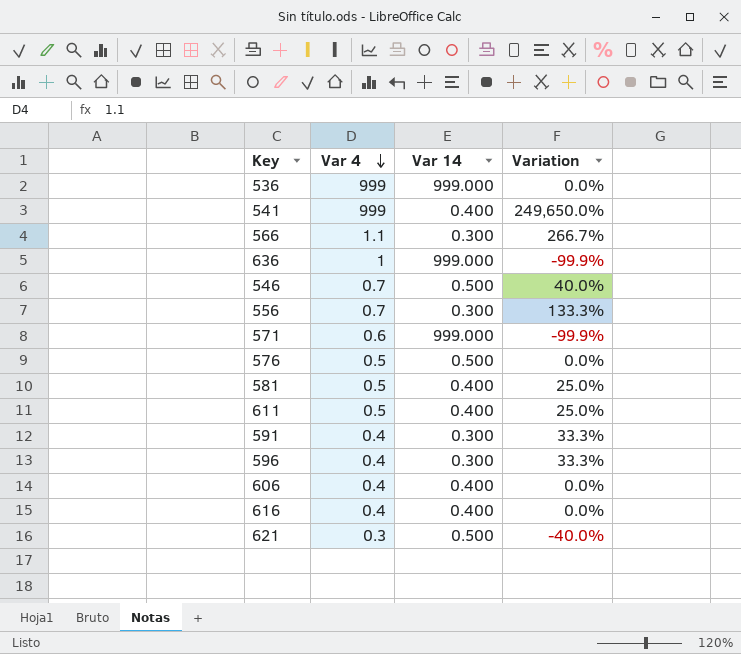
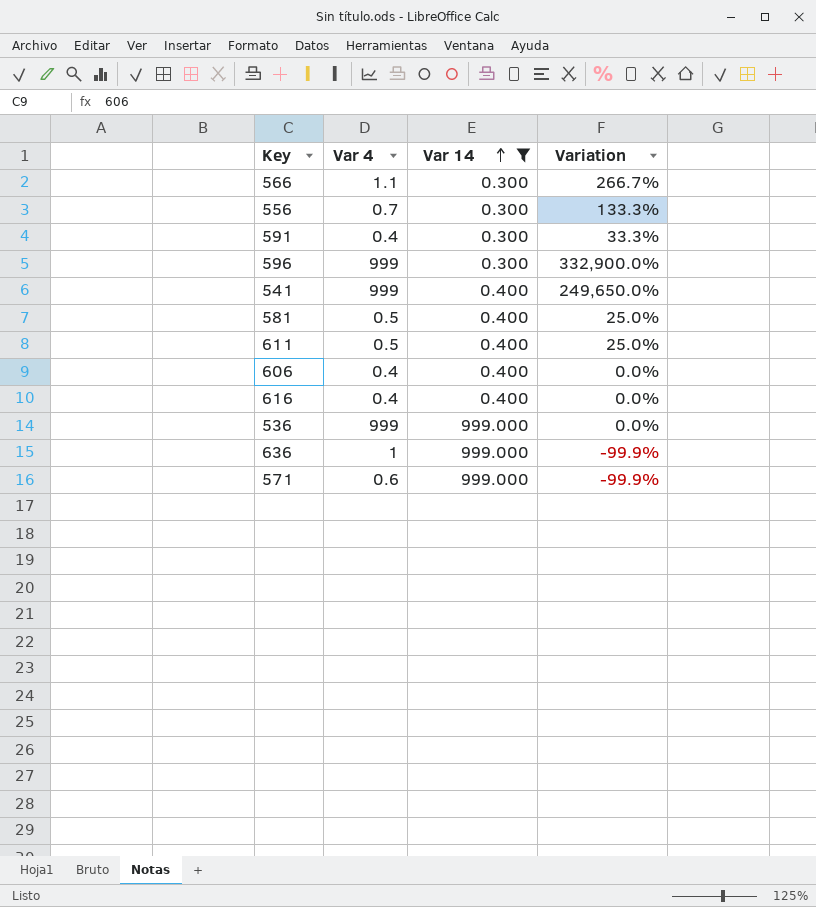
filter: none -> Var 14 != 0.500
row order: Var 4 descending -> Var 14 ascending
596 | Var 4: 0.4 -> 999
596 | Variation: 33.3% -> 332,900.0%

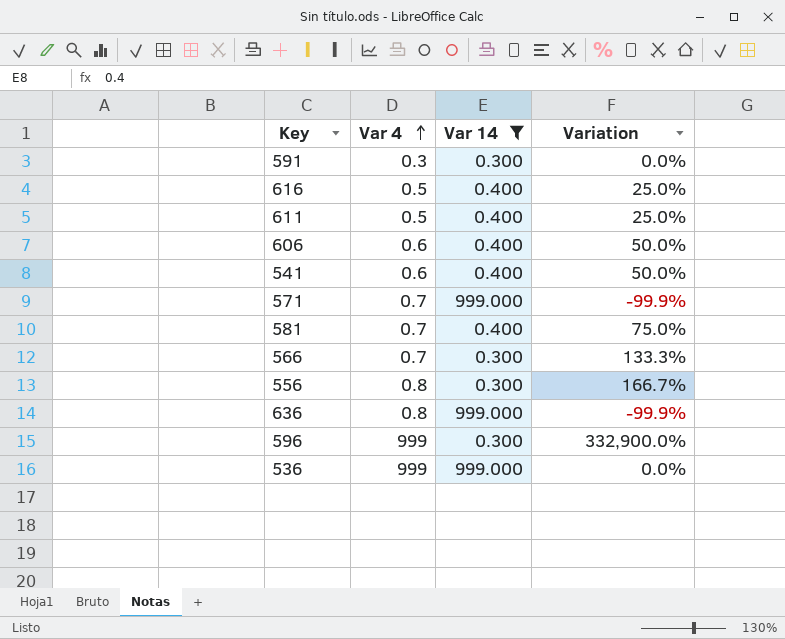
row order: Var 14 ascending -> Var 4 ascending
591 | Var 4: 0.4 -> 0.3
591 | Variation: 33.3% -> 0.0%
616 | Var 4: 0.4 -> 0.5
616 | Variation: 0.0% -> 25.0%
606 | Var 4: 0.4 -> 0.6
606 | Variation: 0.0% -> 50.0%
541 | Var 4: 999 -> 0.6
541 | Variation: 249,650.0% -> 50.0%
571 | Var 4: 0.6 -> 0.7
581 | Var 4: 0.5 -> 0.7
581 | Variation: 25.0% -> 75.0%
566 | Var 4: 1.1 -> 0.7
566 | Variation: 266.7% -> 133.3%
556 | Var 4: 0.7 -> 0.8
556 | Variation: 133.3% -> 166.7%
636 | Var 4: 1 -> 0.8

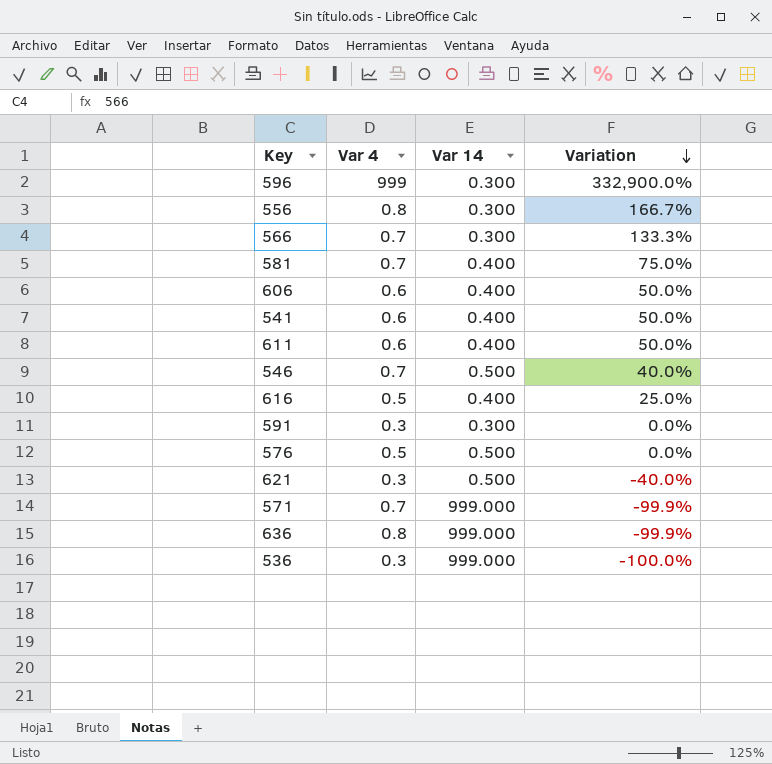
filter: Var 14 != 0.500 -> none
row order: Var 4 ascending -> Variation descending
611 | Var 4: 0.5 -> 0.6
611 | Variation: 25.0% -> 50.0%
536 | Var 4: 999 -> 0.3
536 | Variation: 0.0% -> -100.0%

